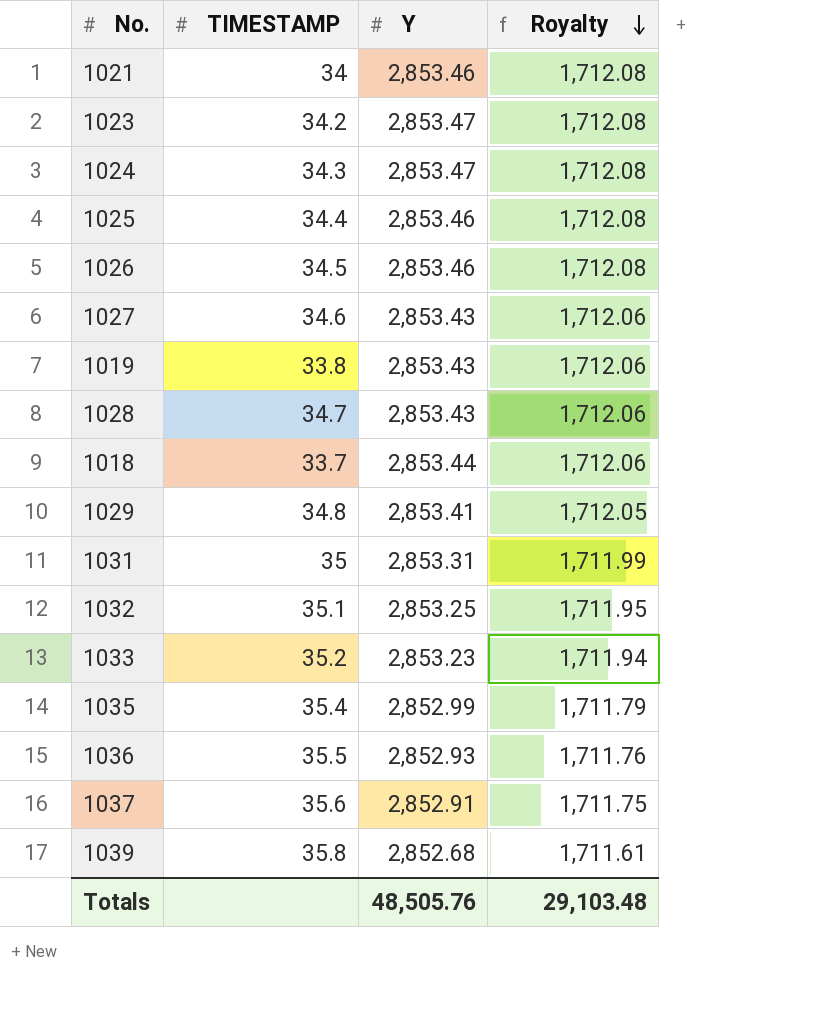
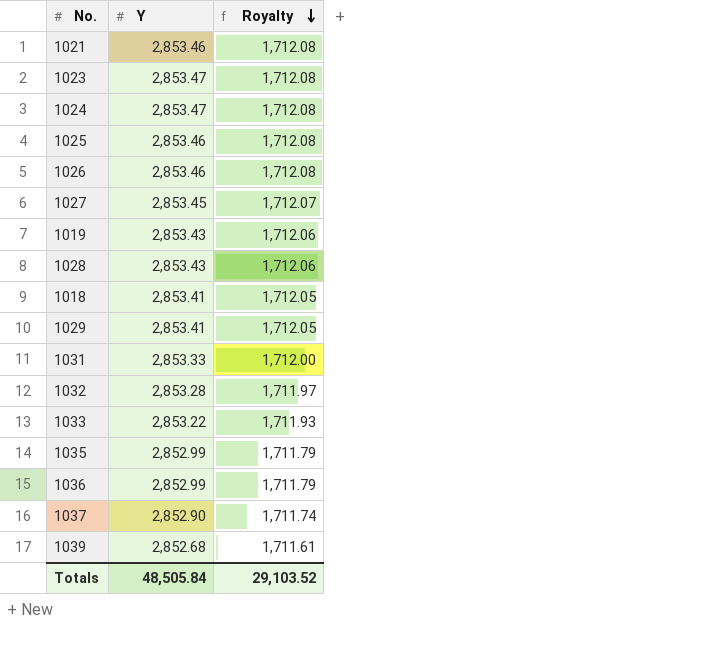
column TIMESTAMP | position: 2 -> none
1027 | Y: 2,853.43 -> 2,853.45
1027 | Royalty: 1,712.06 -> 1,712.07
1018 | Y: 2,853.44 -> 2,853.41
1018 | Royalty: 1,712.06 -> 1,712.05
1031 | Y: 2,853.31 -> 2,853.33
1031 | Royalty: 1,711.99 -> 1,712.00
1032 | Y: 2,853.25 -> 2,853.28
1032 | Royalty: 1,711.95 -> 1,711.97
1033 | Y: 2,853.23 -> 2,853.22
1033 | Royalty: 1,711.94 -> 1,711.93
1036 | Y: 2,852.93 -> 2,852.99
1036 | Royalty: 1,711.76 -> 1,711.79
1037 | Y: 2,852.91 -> 2,852.90
1037 | Royalty: 1,711.75 -> 1,711.74
Totals | Y: 48,505.76 -> 48,505.84
Totals | Royalty: 29,103.48 -> 29,103.52

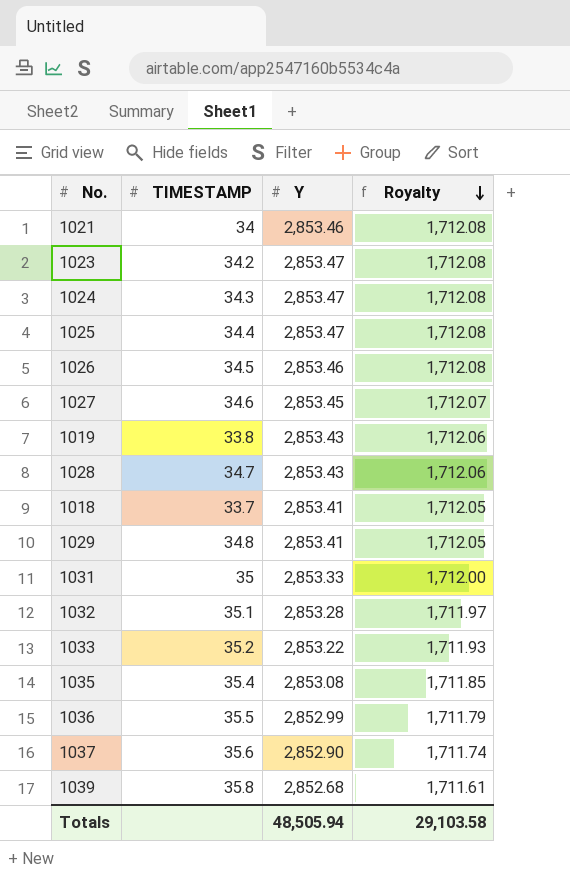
column TIMESTAMP | position: none -> 2
1025 | Y: 2,853.46 -> 2,853.47
1035 | Y: 2,852.99 -> 2,853.08
1035 | Royalty: 1,711.79 -> 1,711.85
Totals | Y: 48,505.84 -> 48,505.94
Totals | Royalty: 29,103.52 -> 29,103.58

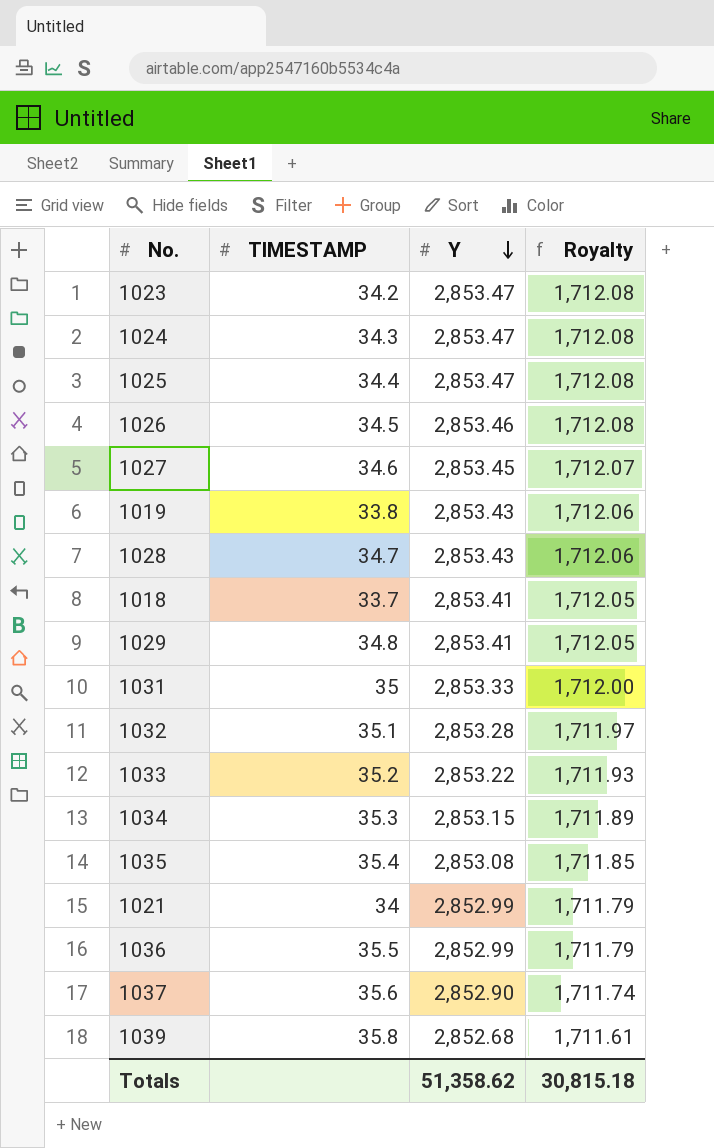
row order: Royalty descending -> Y descending
row 1034: none -> 35.3 | 2,853.15 | 1,711.89
1021 | Y: 2,853.46 -> 2,852.99
1021 | Royalty: 1,712.08 -> 1,711.79
Totals | Y: 48,505.94 -> 51,358.62
Totals | Royalty: 29,103.58 -> 30,815.18

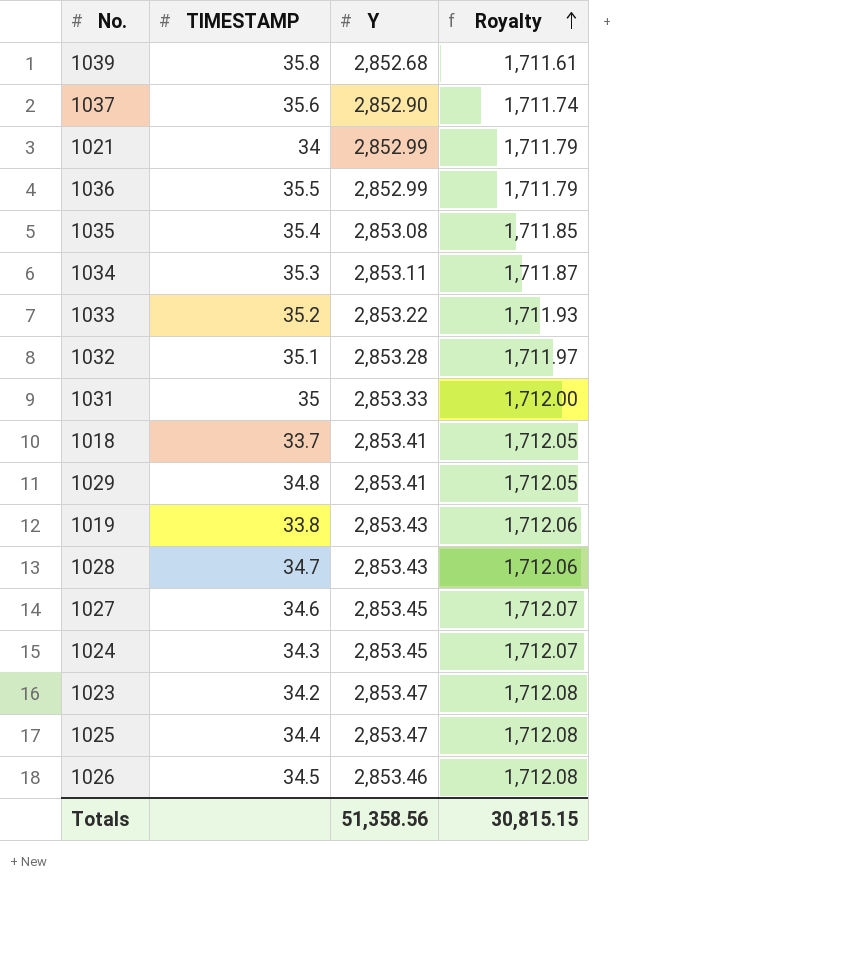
row order: Y descending -> Royalty ascending
1034 | Y: 2,853.15 -> 2,853.11
1034 | Royalty: 1,711.89 -> 1,711.87
1024 | Y: 2,853.47 -> 2,853.45
1024 | Royalty: 1,712.08 -> 1,712.07
Totals | Y: 51,358.62 -> 51,358.56
Totals | Royalty: 30,815.18 -> 30,815.15

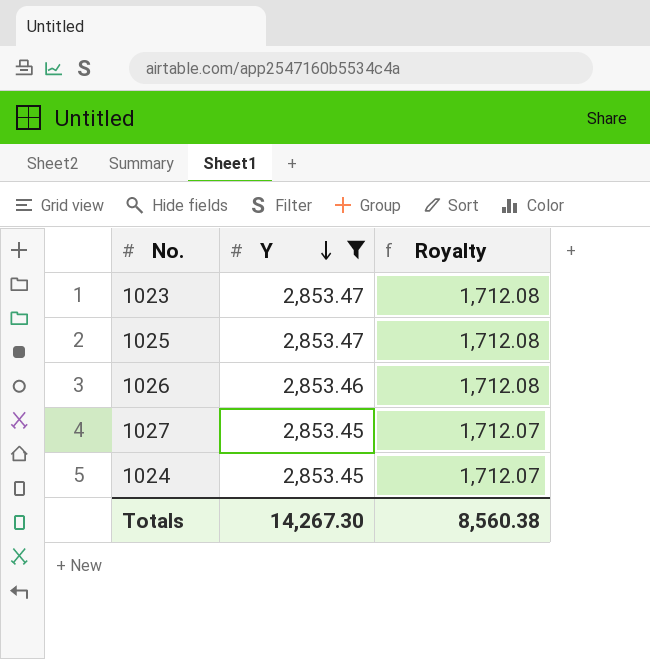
filter: none -> Y >= 2,853.45
row order: Royalty ascending -> Y descending
column TIMESTAMP | position: 2 -> none
Totals | Y: 51,358.56 -> 14,267.30
Totals | Royalty: 30,815.15 -> 8,560.38

